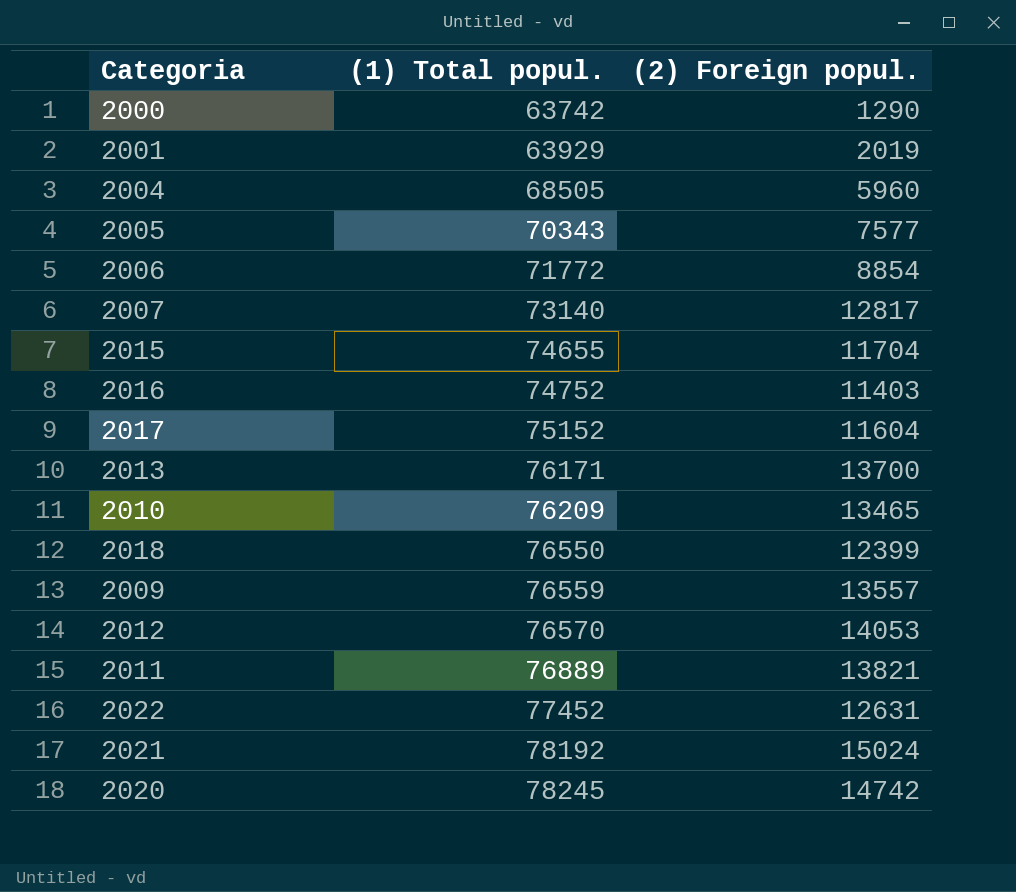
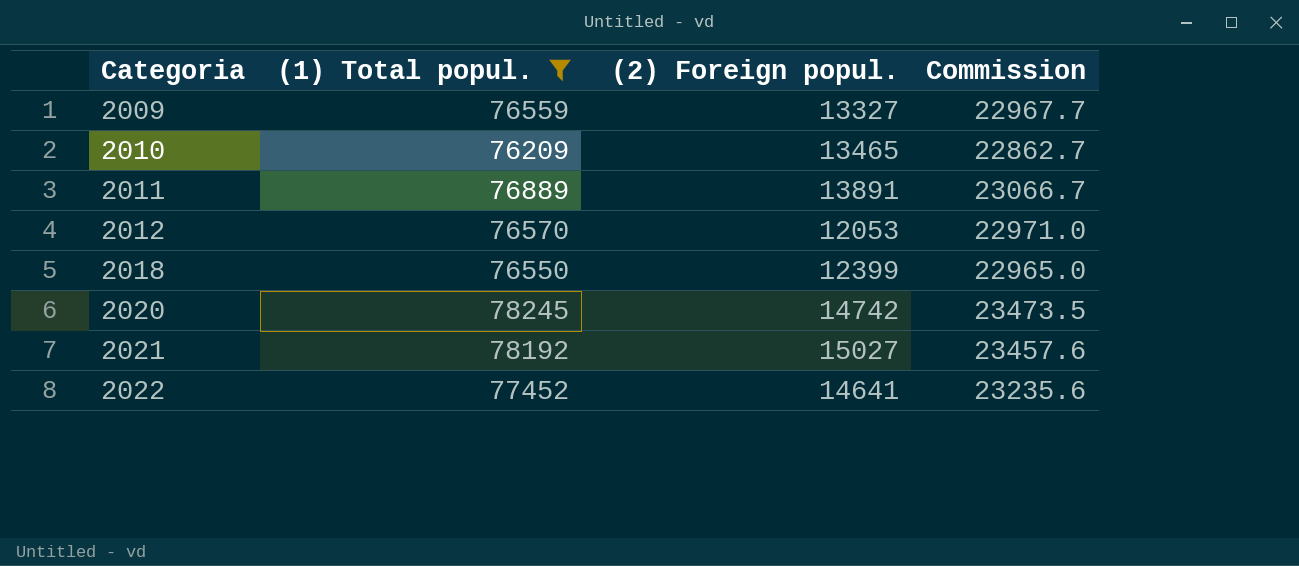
filter: none -> (1) Total popul. >= 76209
row order: (1) Total popul. ascending -> Categoria ascending
column Commission | formula: none -> [(1) Total popul.] * 0.3
2009 | (2) Foreign popul.: 13557 -> 13327
2011 | (2) Foreign popul.: 13821 -> 13891
2012 | (2) Foreign popul.: 14053 -> 12053
2021 | (2) Foreign popul.: 15024 -> 15027
2022 | (2) Foreign popul.: 12631 -> 14641

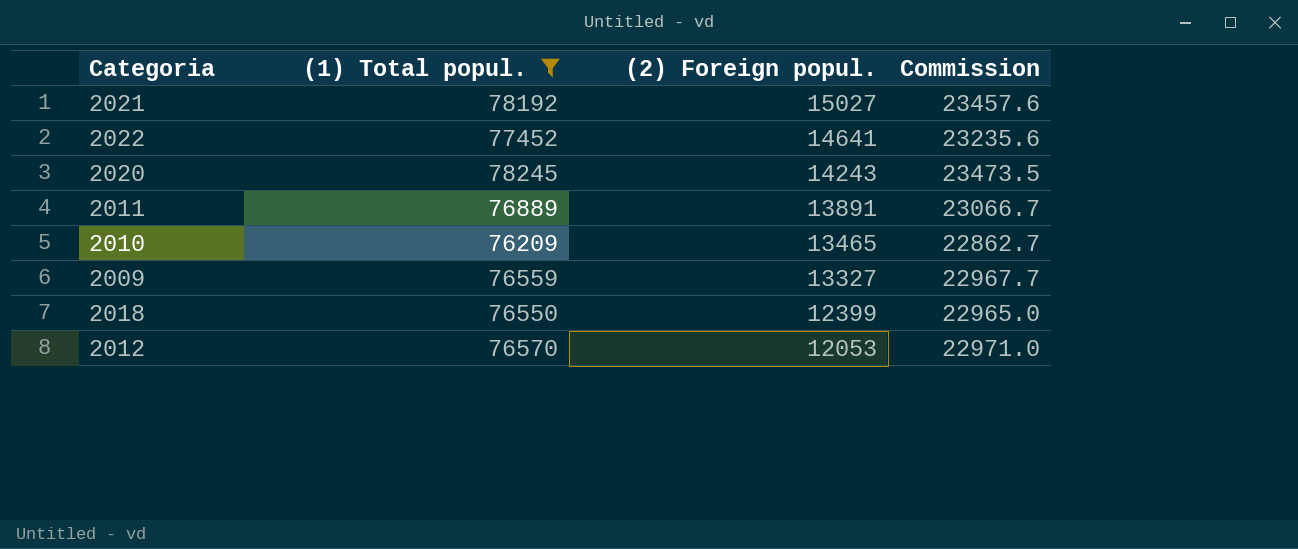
row order: Categoria ascending -> (2) Foreign popul. descending
2020 | (2) Foreign popul.: 14742 -> 14243

